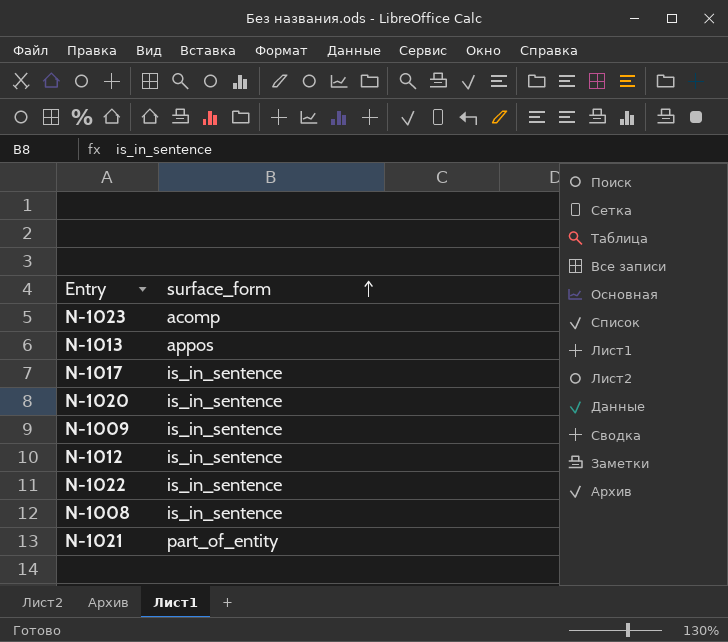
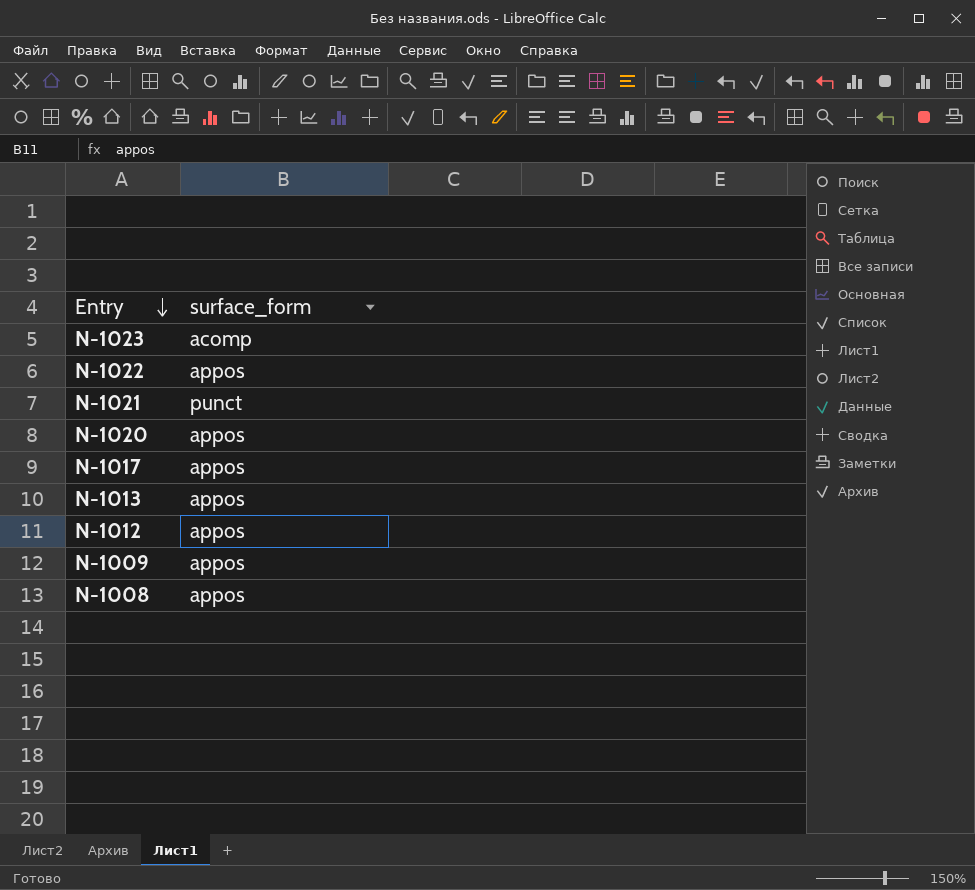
row order: surface_form ascending -> Entry descending
N-1022 | surface_form: is_in_sentence -> appos
N-1021 | surface_form: part_of_entity -> punct
N-1020 | surface_form: is_in_sentence -> appos
N-1017 | surface_form: is_in_sentence -> appos
N-1012 | surface_form: is_in_sentence -> appos
N-1009 | surface_form: is_in_sentence -> appos
N-1008 | surface_form: is_in_sentence -> appos

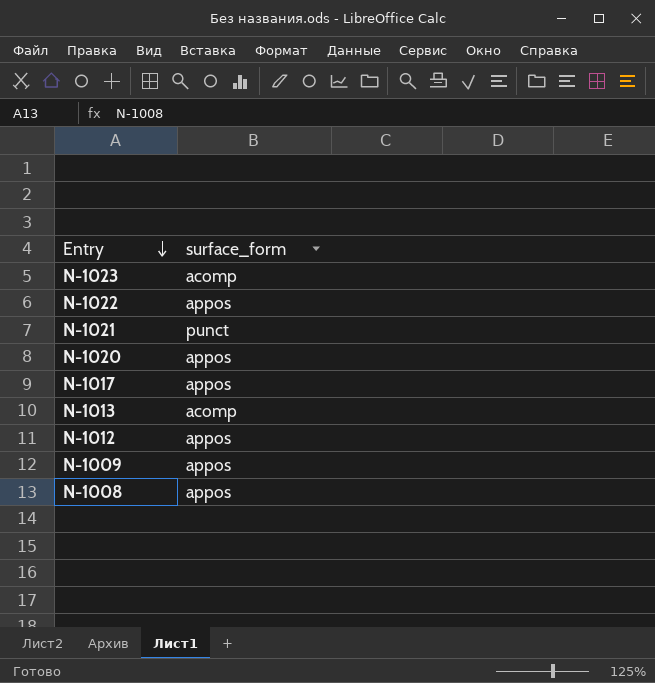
N-1013 | surface_form: appos -> acomp

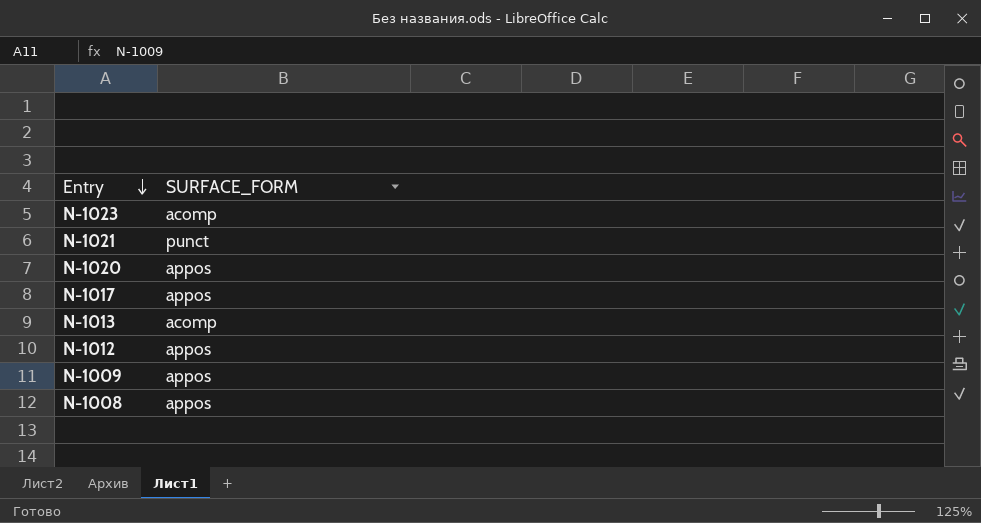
column name: surface_form -> SURFACE_FORM
row N-1022: appos -> none

